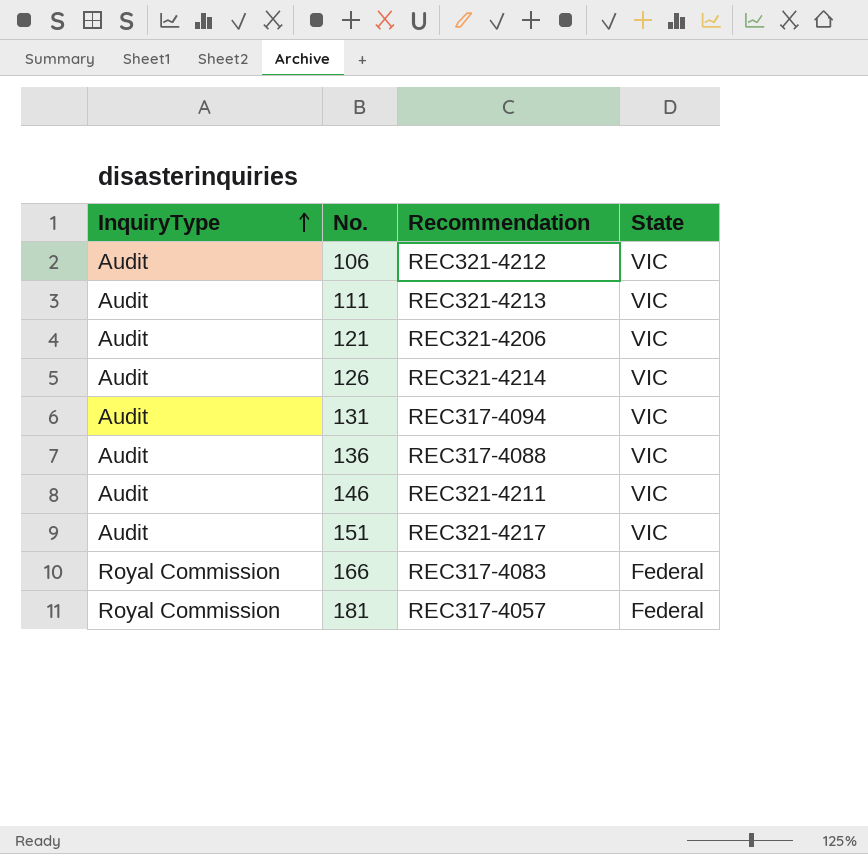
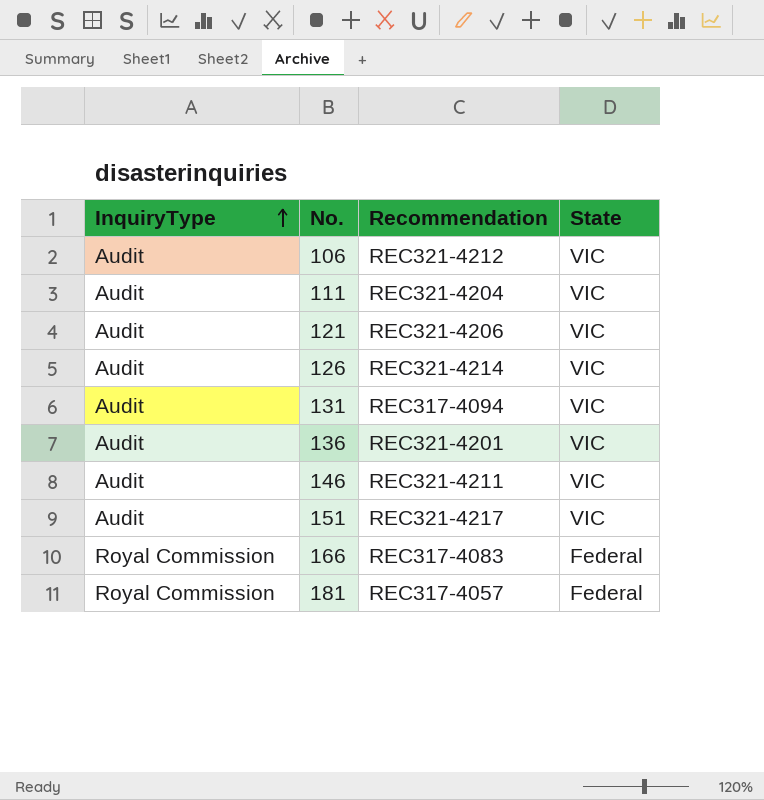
111 | Recommendation: REC321-4213 -> REC321-4204
136 | Recommendation: REC317-4088 -> REC321-4201

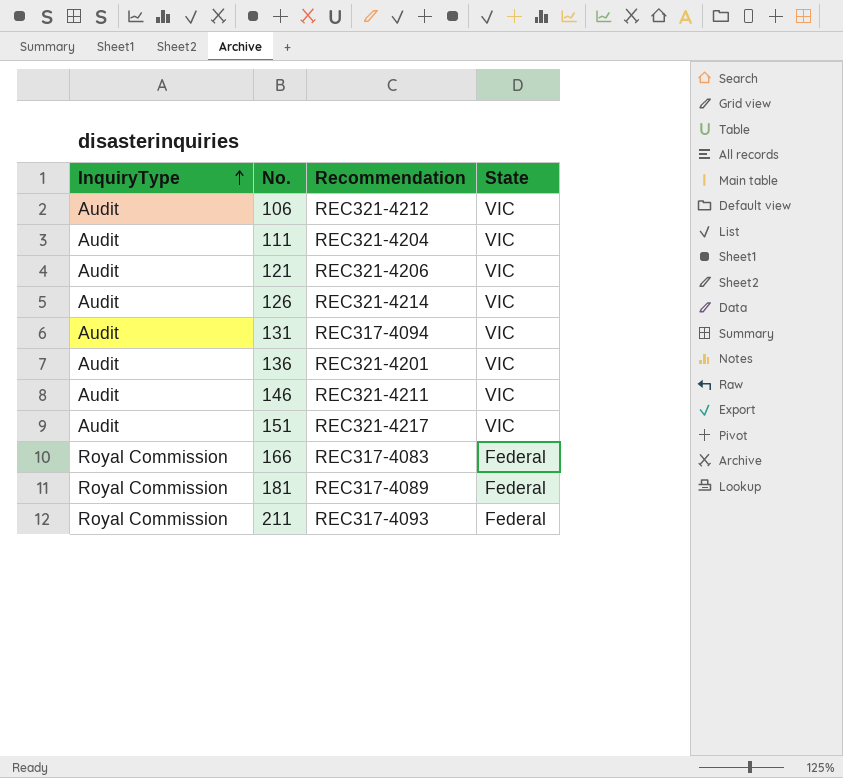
181 | Recommendation: REC317-4057 -> REC317-4089
row 211: none -> Royal Commission | REC317-4093 | Federal

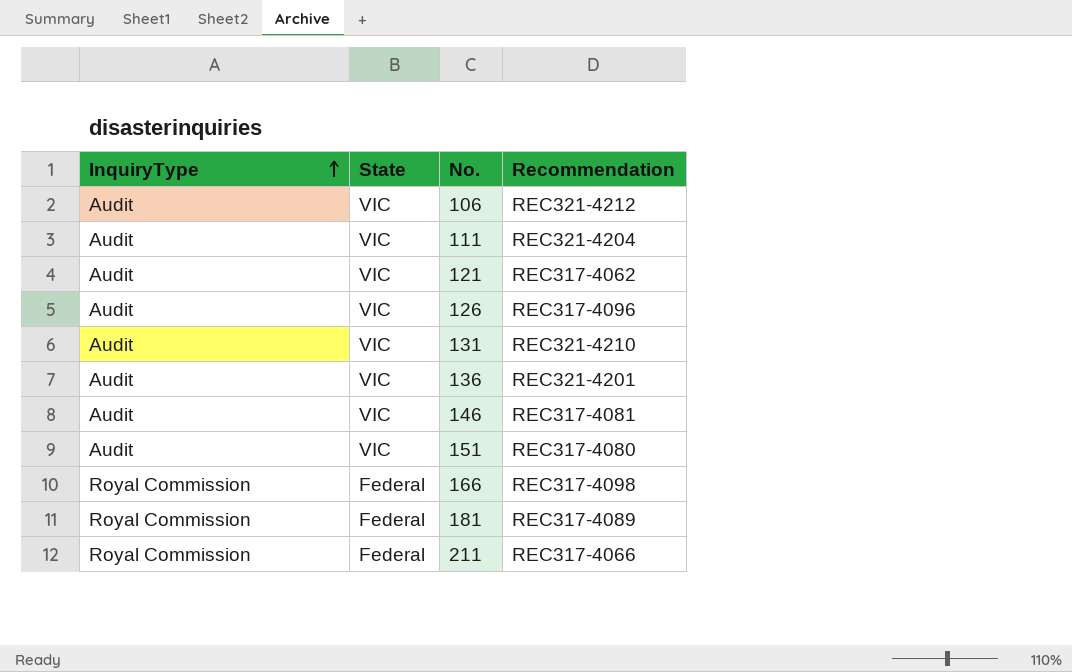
column State | position: 4 -> 2
121 | Recommendation: REC321-4206 -> REC317-4062
126 | Recommendation: REC321-4214 -> REC317-4096
131 | Recommendation: REC317-4094 -> REC321-4210
146 | Recommendation: REC321-4211 -> REC317-4081
151 | Recommendation: REC321-4217 -> REC317-4080
166 | Recommendation: REC317-4083 -> REC317-4098
211 | Recommendation: REC317-4093 -> REC317-4066

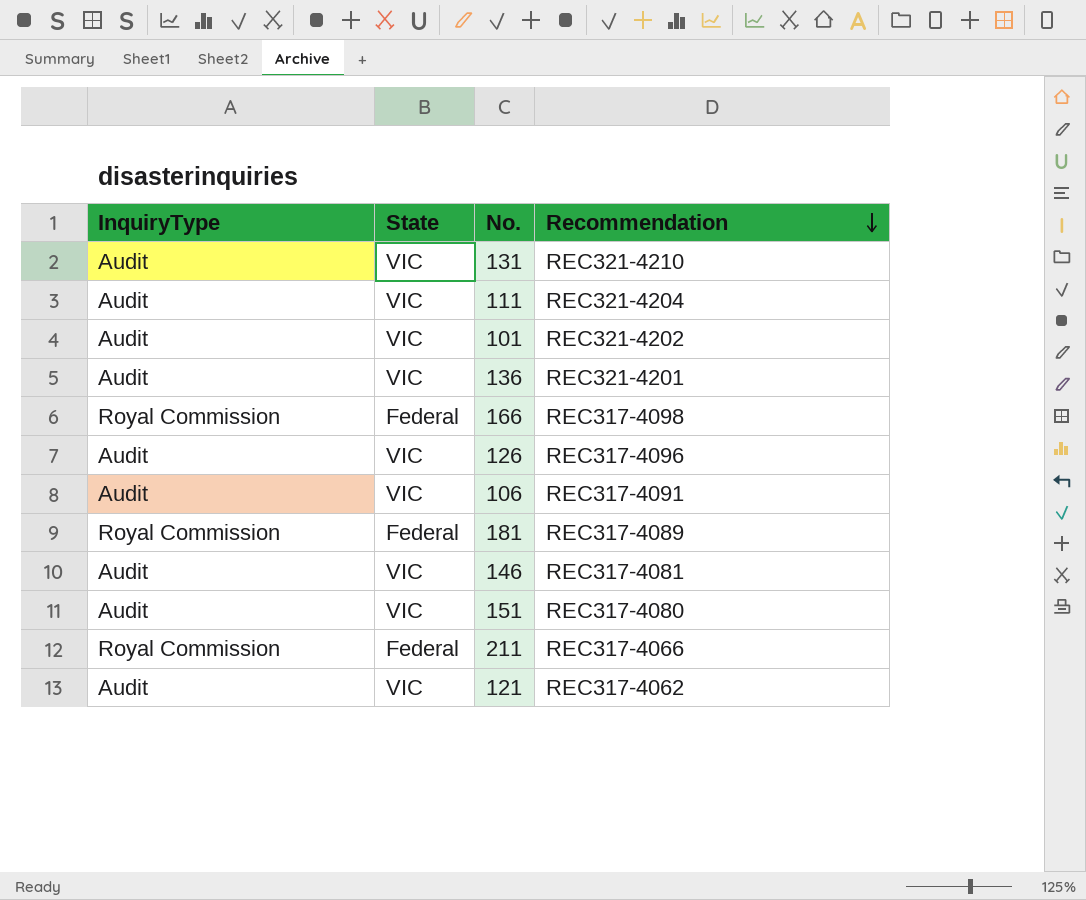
row order: InquiryType ascending -> Recommendation descending
row 101: none -> Audit | VIC | REC321-4202
106 | Recommendation: REC321-4212 -> REC317-4091

